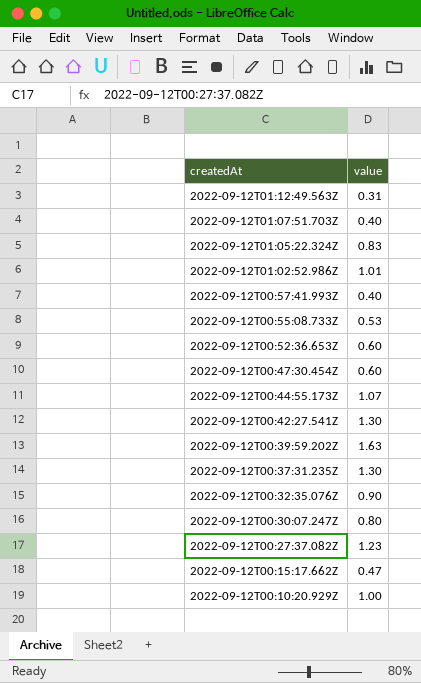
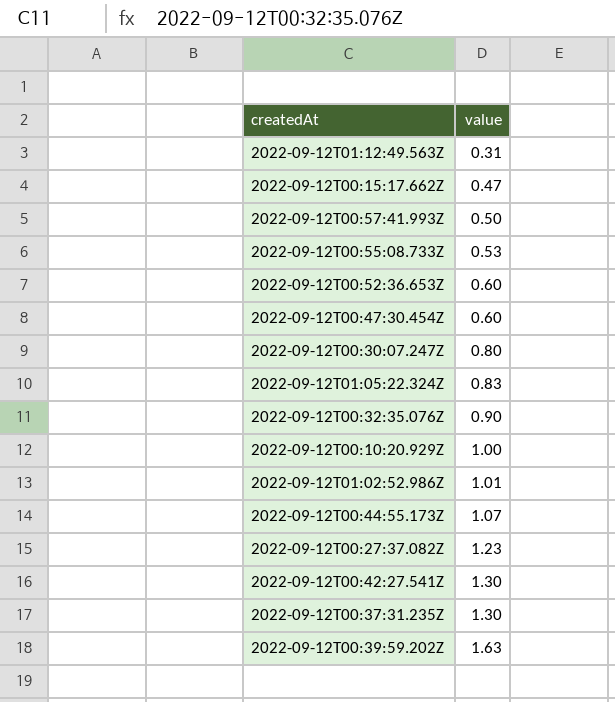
row order: createdAt descending -> value ascending
row 2022-09-12T01:07:51.703Z: 0.40 -> none
2022-09-12T00:57:41.993Z | value: 0.40 -> 0.50

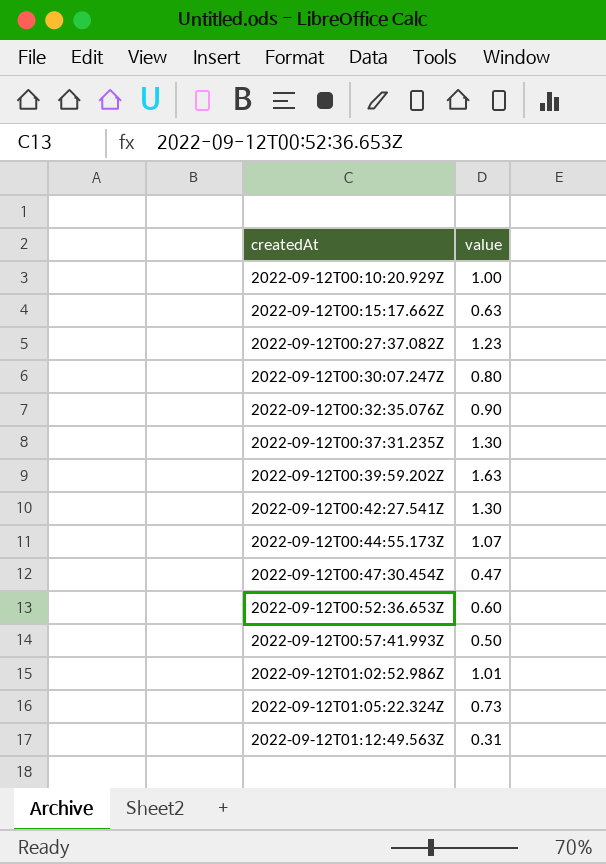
row order: value ascending -> createdAt ascending
row 2022-09-12T00:55:08.733Z: 0.53 -> none
2022-09-12T00:15:17.662Z | value: 0.47 -> 0.63
2022-09-12T00:47:30.454Z | value: 0.60 -> 0.47
2022-09-12T01:05:22.324Z | value: 0.83 -> 0.73

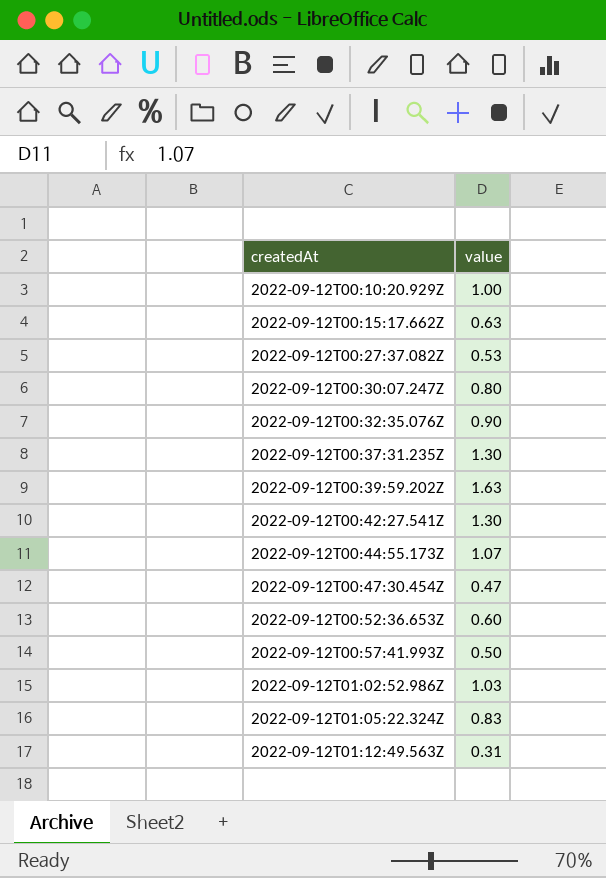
2022-09-12T00:27:37.082Z | value: 1.23 -> 0.53
2022-09-12T01:02:52.986Z | value: 1.01 -> 1.03
2022-09-12T01:05:22.324Z | value: 0.73 -> 0.83

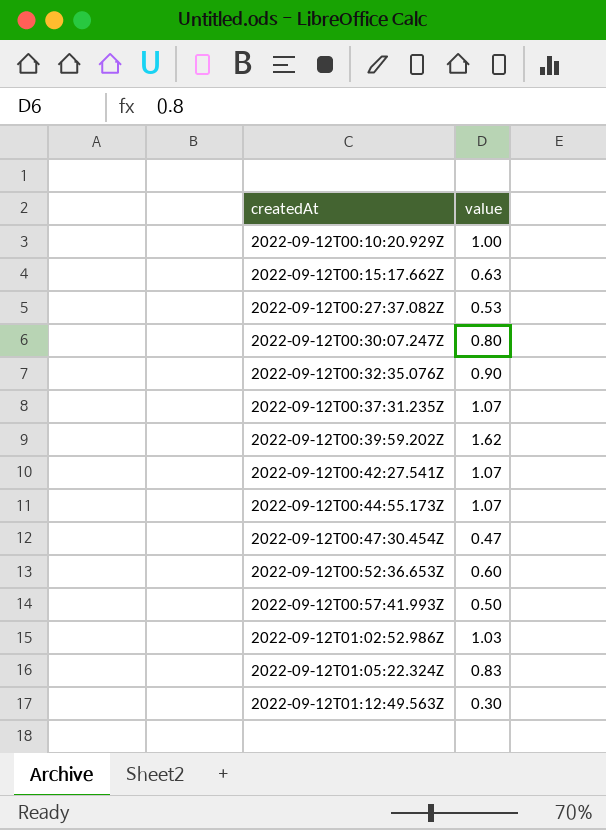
2022-09-12T00:37:31.235Z | value: 1.30 -> 1.07
2022-09-12T00:39:59.202Z | value: 1.63 -> 1.62
2022-09-12T00:42:27.541Z | value: 1.30 -> 1.07
2022-09-12T01:12:49.563Z | value: 0.31 -> 0.30

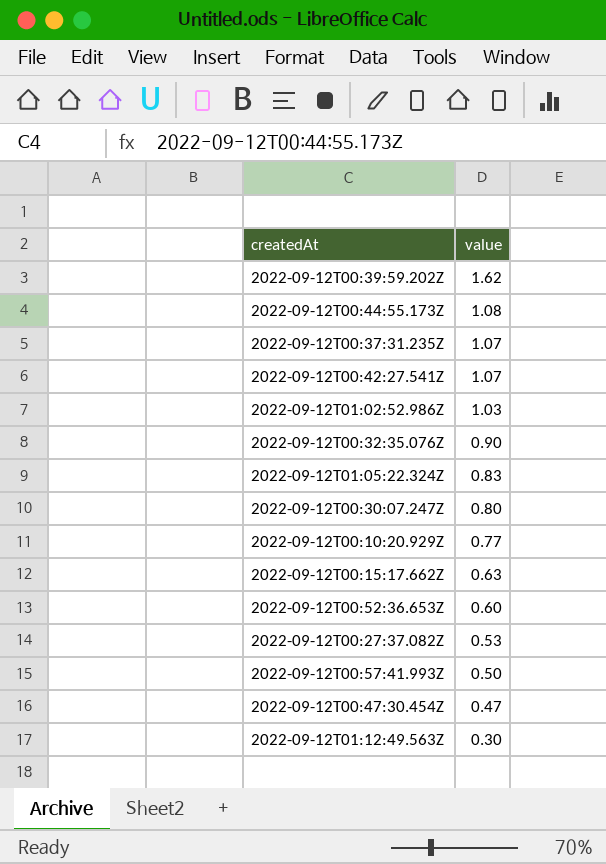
row order: createdAt ascending -> value descending
2022-09-12T00:44:55.173Z | value: 1.07 -> 1.08
2022-09-12T00:10:20.929Z | value: 1.00 -> 0.77

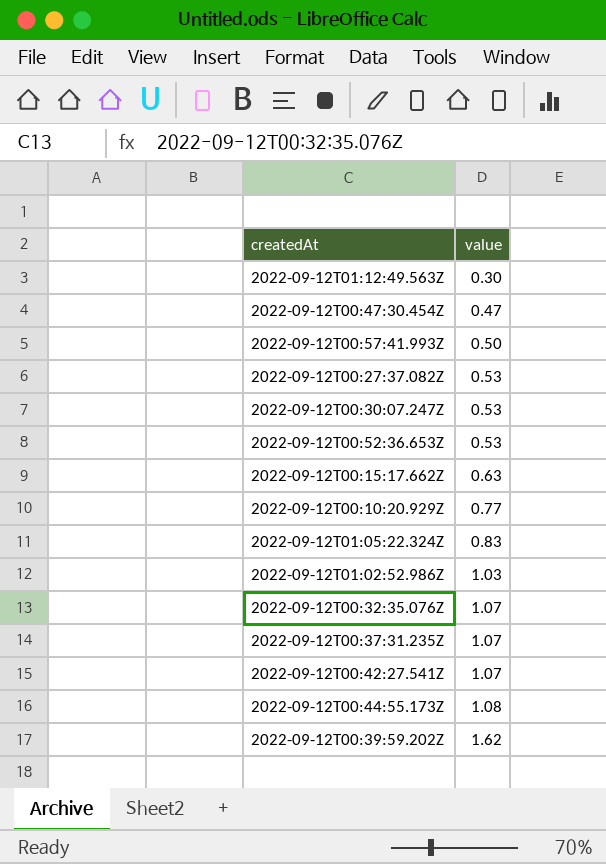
row order: value descending -> value ascending
2022-09-12T00:30:07.247Z | value: 0.80 -> 0.53
2022-09-12T00:52:36.653Z | value: 0.60 -> 0.53
2022-09-12T00:32:35.076Z | value: 0.90 -> 1.07

